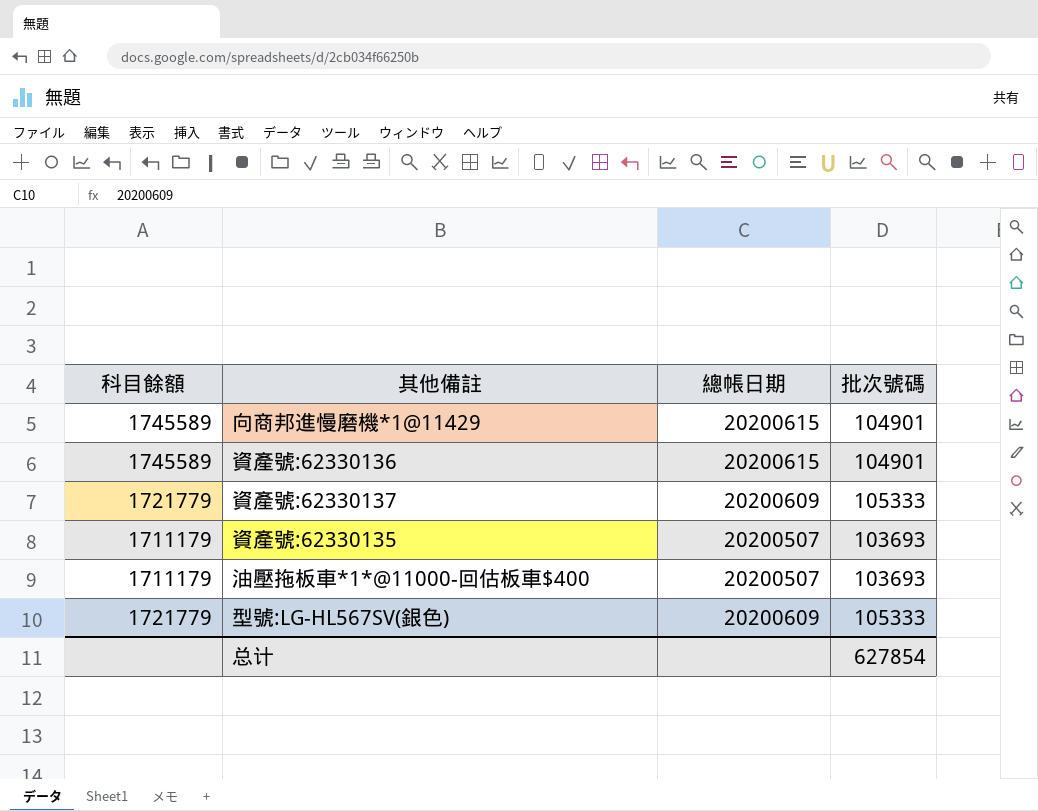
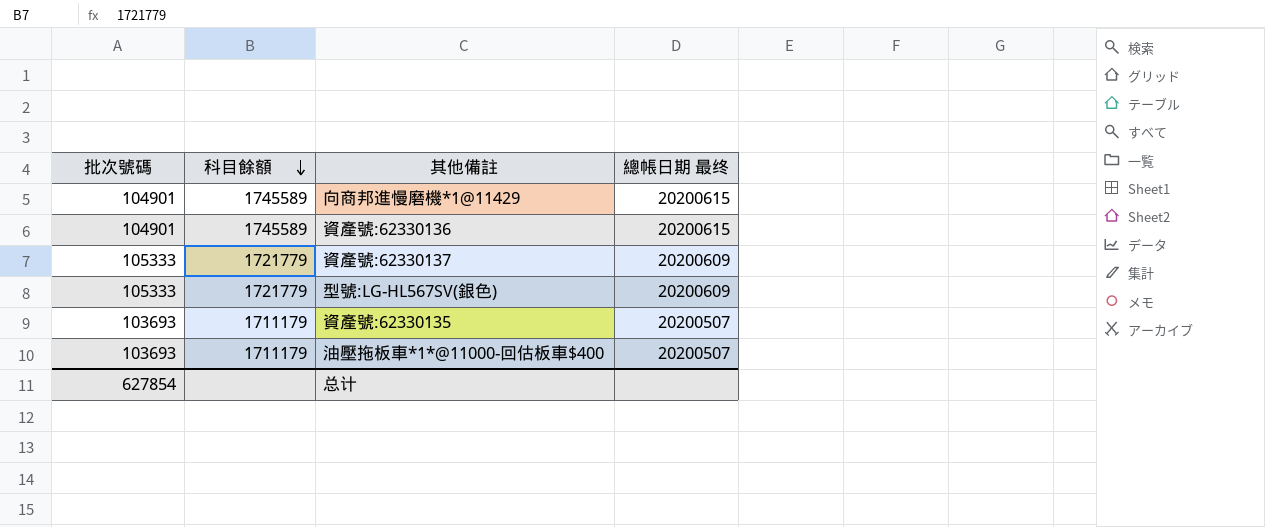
row order: none -> 科目餘額 descending
column 批次號碼 | position: 4 -> 1
column name: 總帳日期 -> 總帳日期 最终

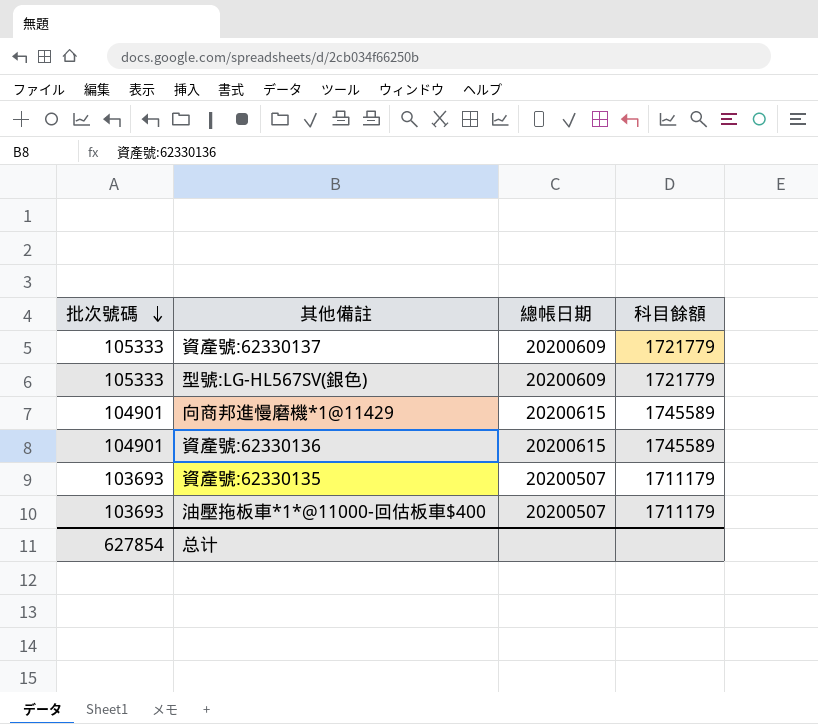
row order: 科目餘額 descending -> 批次號碼 descending
column name: 總帳日期 最终 -> 總帳日期
column 科目餘額 | position: 2 -> 4

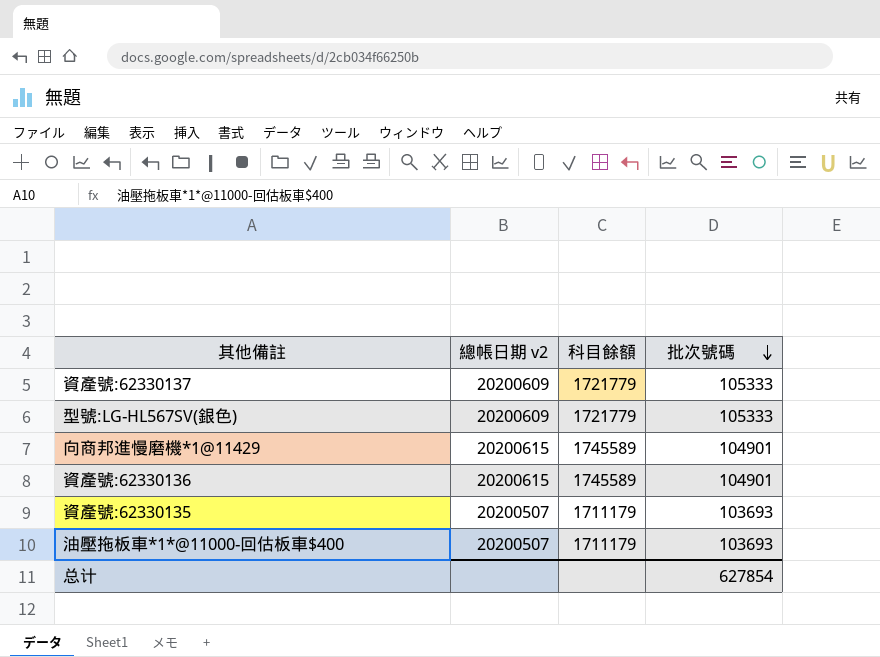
column name: 總帳日期 -> 總帳日期 v2
column 批次號碼 | position: 1 -> 4

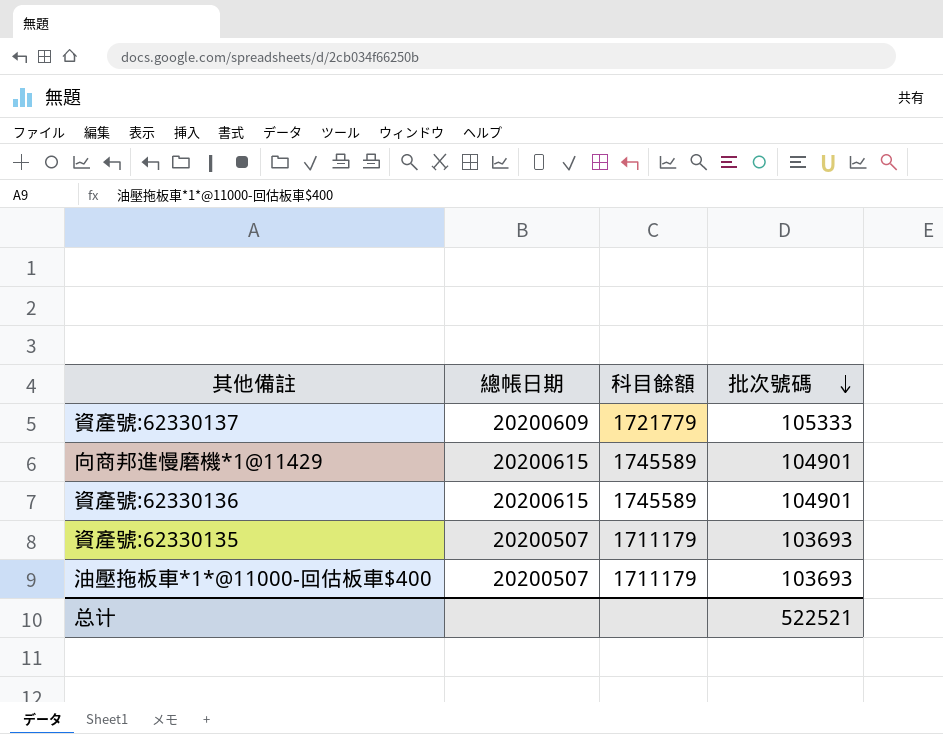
column name: 總帳日期 v2 -> 總帳日期
row 型號:LG-HL567SV(銀色): 20200609 | 1721779 | 105333 -> none
总计 | 批次號碼: 627854 -> 522521

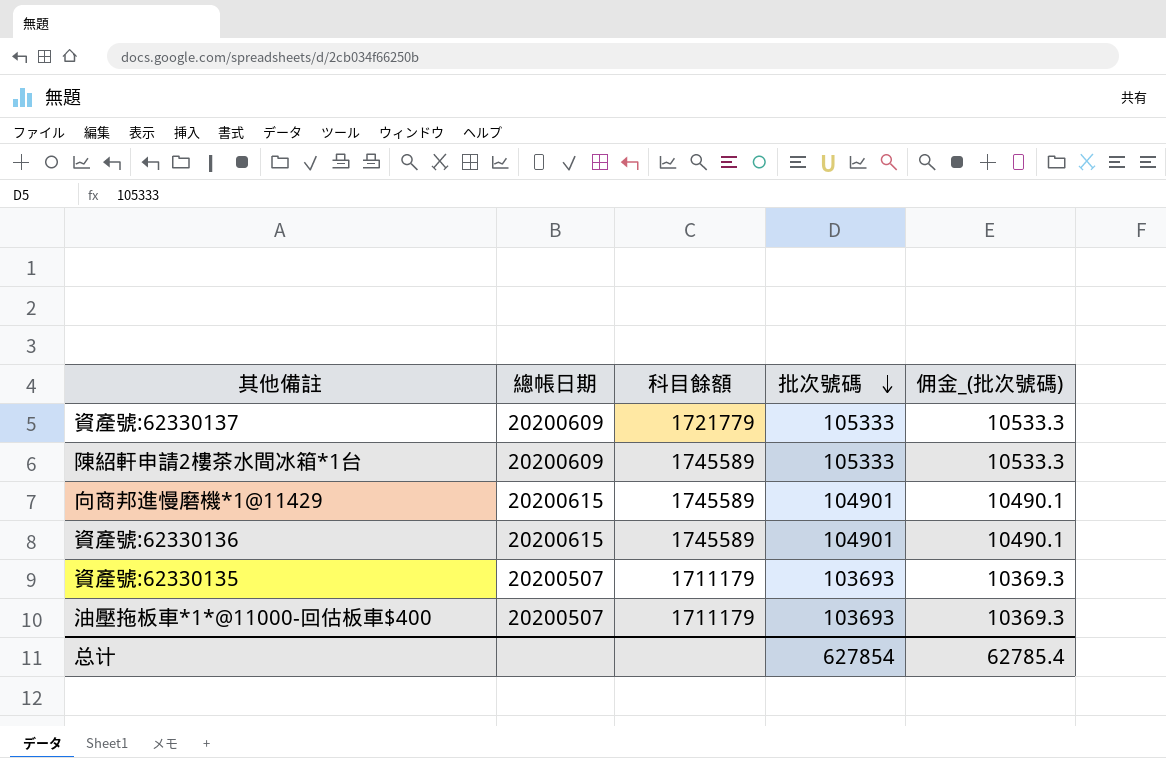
column 佣金_(批次號碼) | formula: none -> [批次號碼] * 0.1
row 陳紹軒申請2樓茶水間冰箱*1台: none -> 20200609 | 1745589 | 105333 | 10533.3
总计 | 批次號碼: 522521 -> 627854

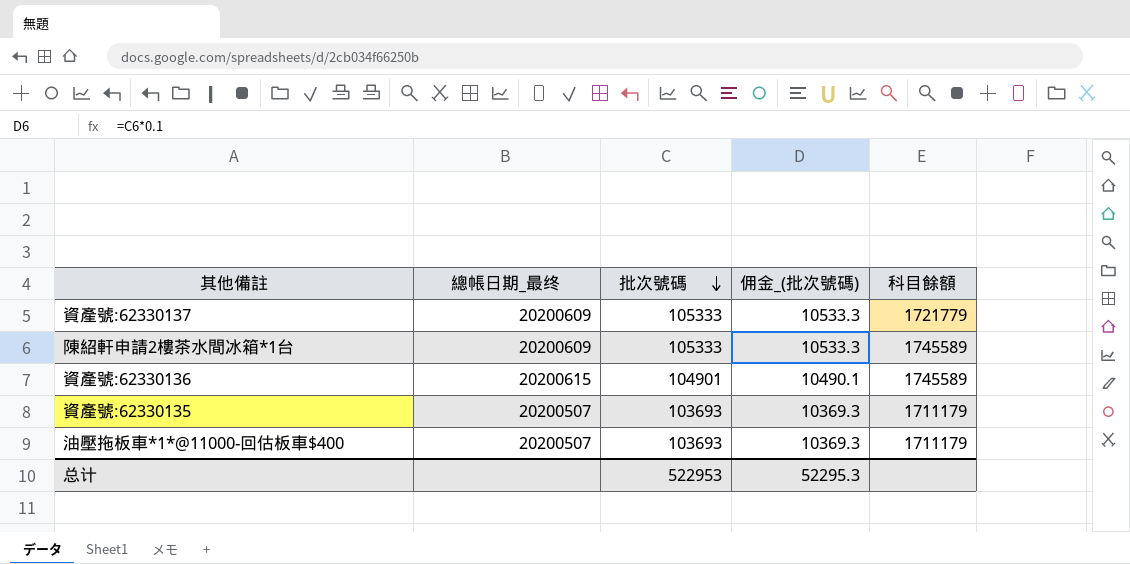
column name: 總帳日期 -> 總帳日期_最终
column 科目餘額 | position: 3 -> 5
row 向商邦進慢磨機*1@11429: 20200615 | 1745589 | 104901 | 10490.1 -> none
总计 | 批次號碼: 627854 -> 522953
总计 | 佣金_(批次號碼): 62785.4 -> 52295.3

